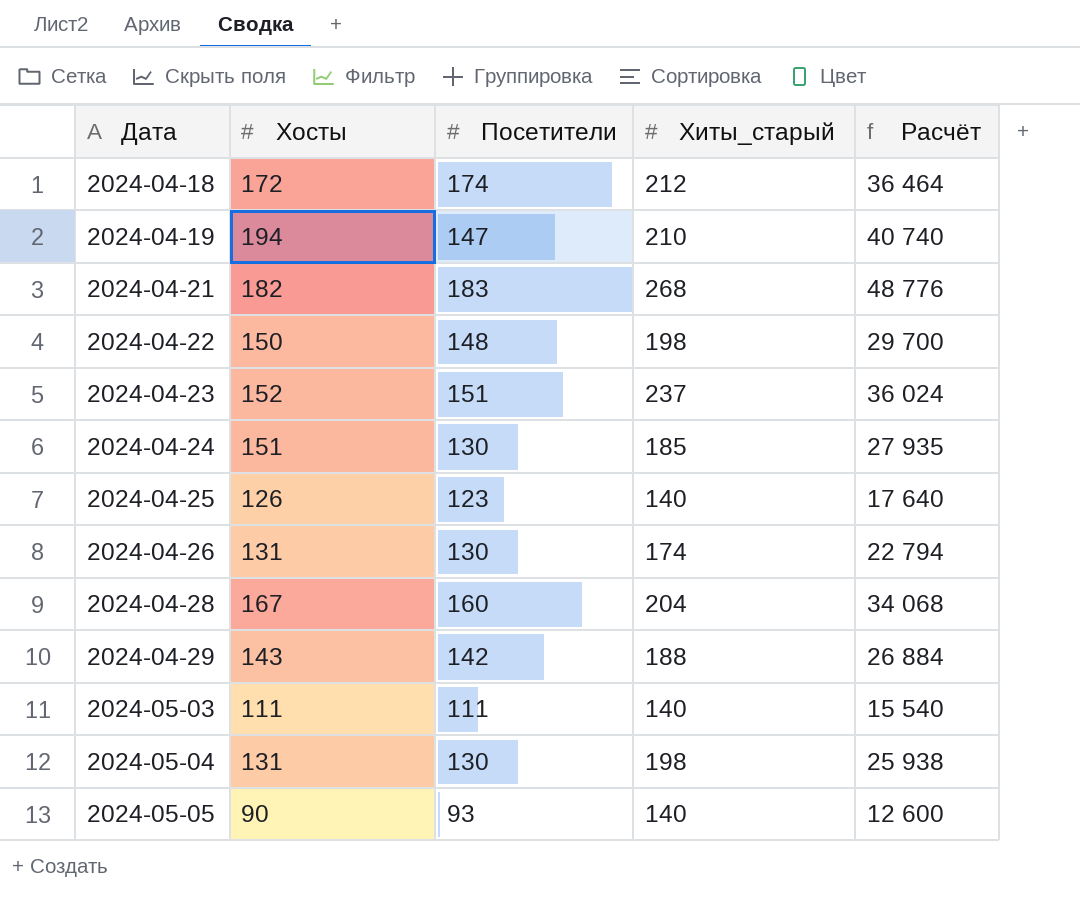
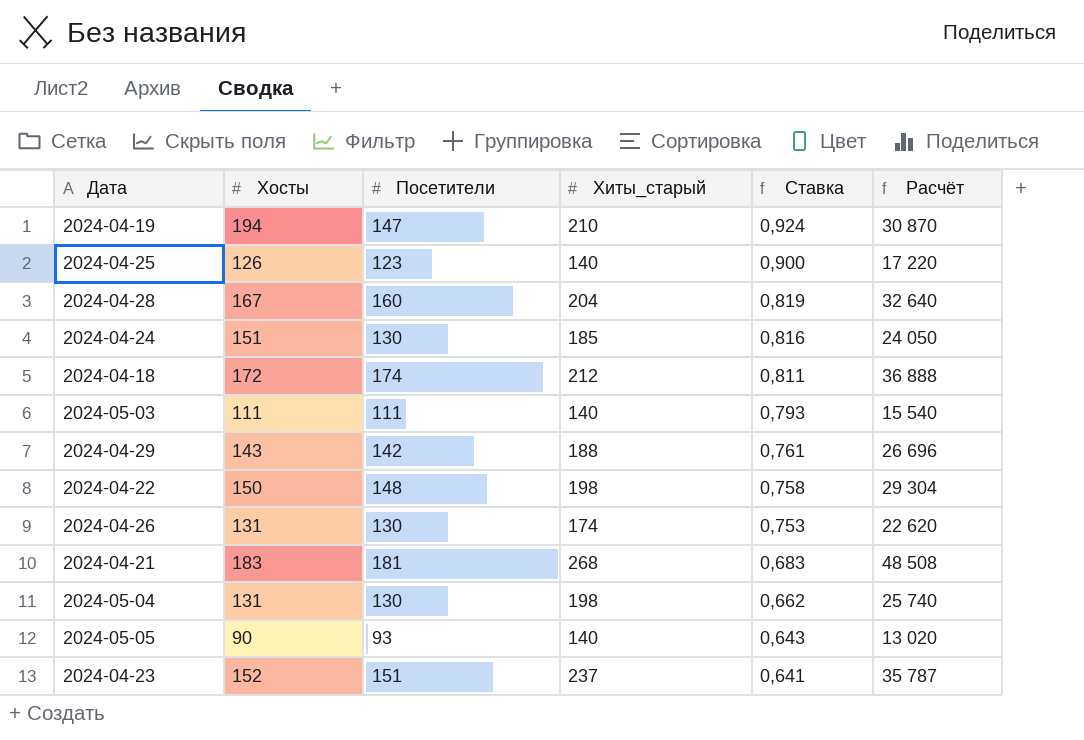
row order: Дата ascending -> Ставка descending
column Ставка | formula: none -> [Хосты] / [Хиты_старый]
column Расчёт | formula: [Хосты] * [Хиты_старый] -> [Посетители] * [Хиты_старый]
2024-04-21 | Хосты: 182 -> 183
2024-04-21 | Посетители: 183 -> 181

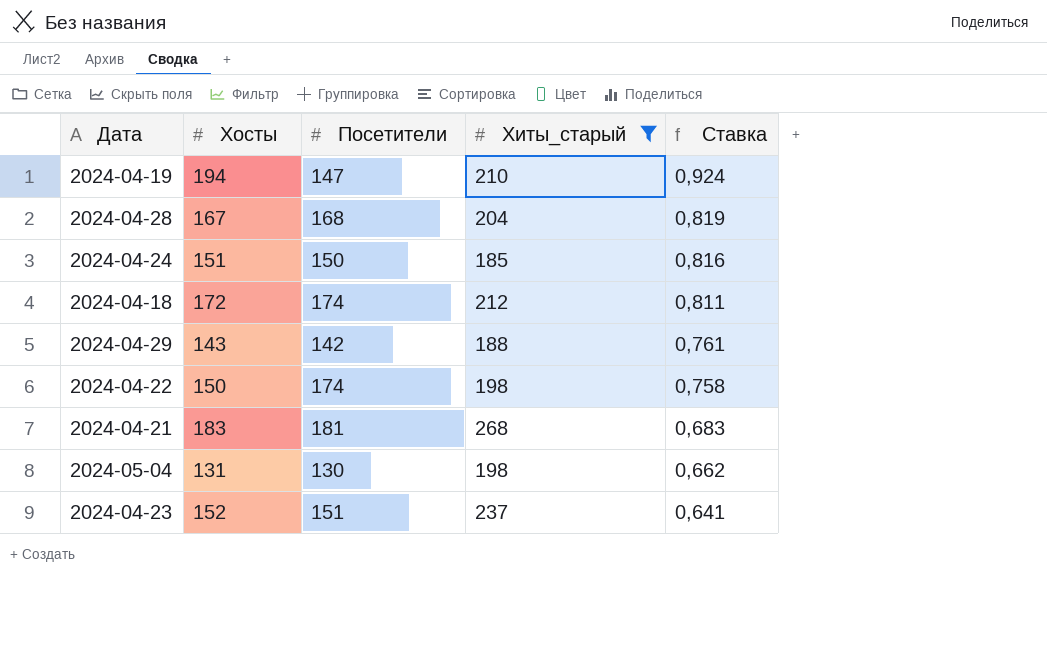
filter: none -> Хиты_старый >= 185
column Расчёт | formula: [Посетители] * [Хиты_старый] -> none
2024-04-28 | Посетители: 160 -> 168
2024-04-24 | Посетители: 130 -> 150
2024-04-22 | Посетители: 148 -> 174

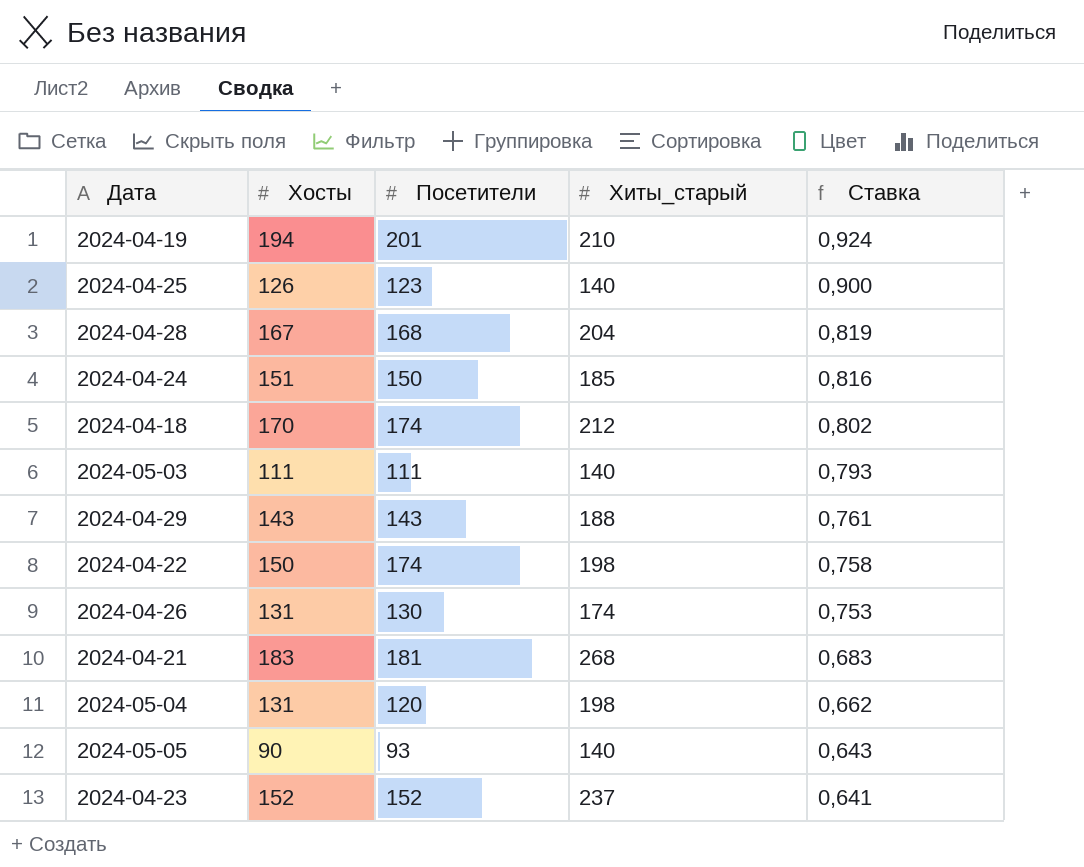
filter: Хиты_старый >= 185 -> none
2024-04-19 | Посетители: 147 -> 201
2024-04-18 | Хосты: 172 -> 170
2024-04-18 | Ставка: 0,811 -> 0,802
2024-04-29 | Посетители: 142 -> 143
2024-05-04 | Посетители: 130 -> 120
2024-04-23 | Посетители: 151 -> 152

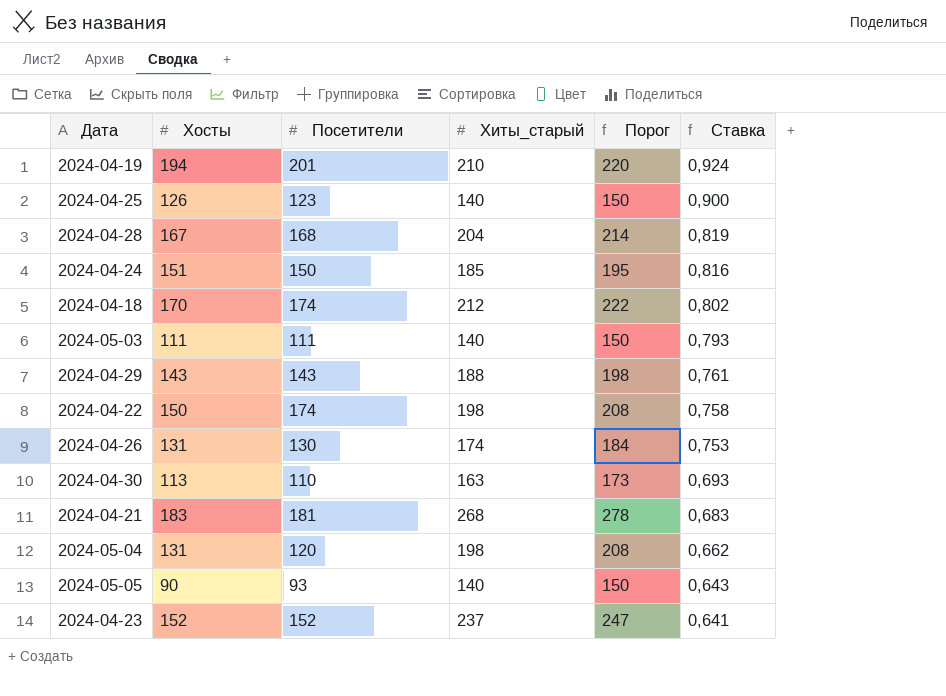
column Порог | formula: none -> [Хиты_старый] + 10
row 2024-04-30: none -> 113 | 110 | 163 | 173 | 0,693

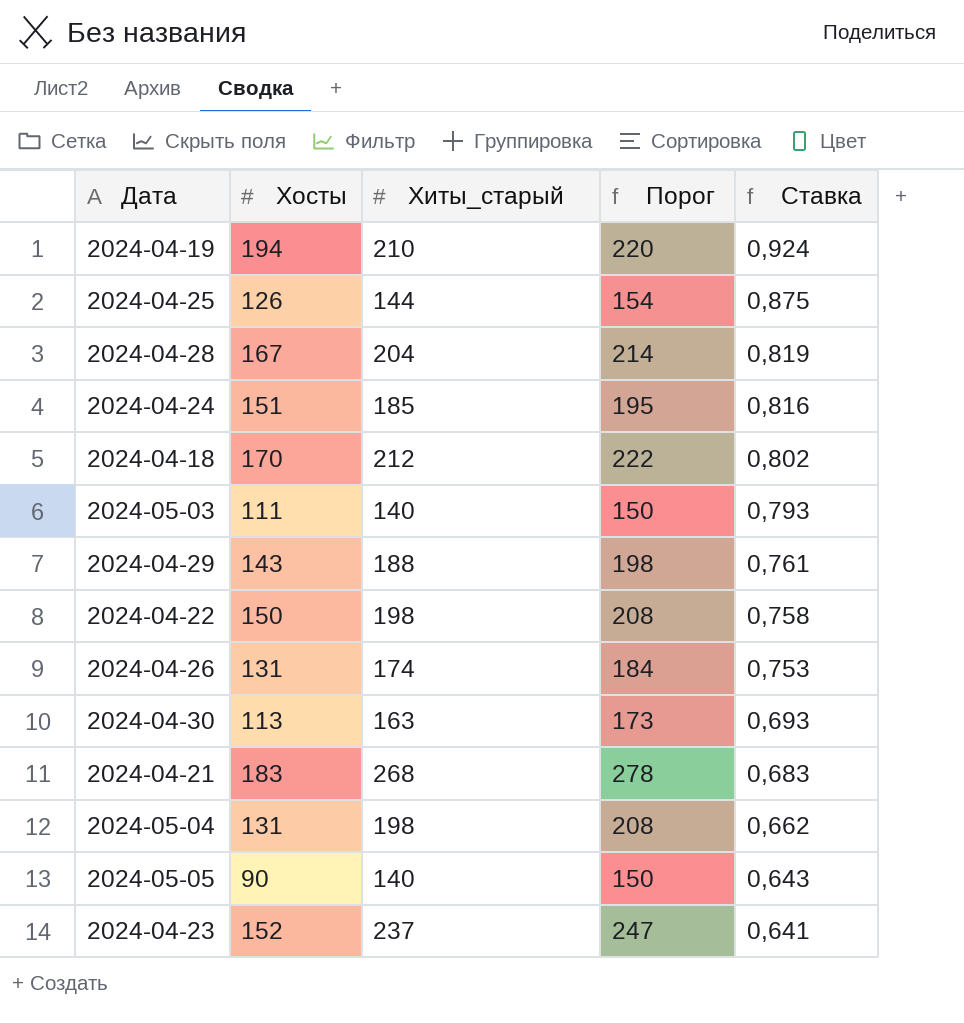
column Посетители | position: 3 -> none
2024-04-25 | Хиты_старый: 140 -> 144
2024-04-25 | Порог: 150 -> 154
2024-04-25 | Ставка: 0,900 -> 0,875

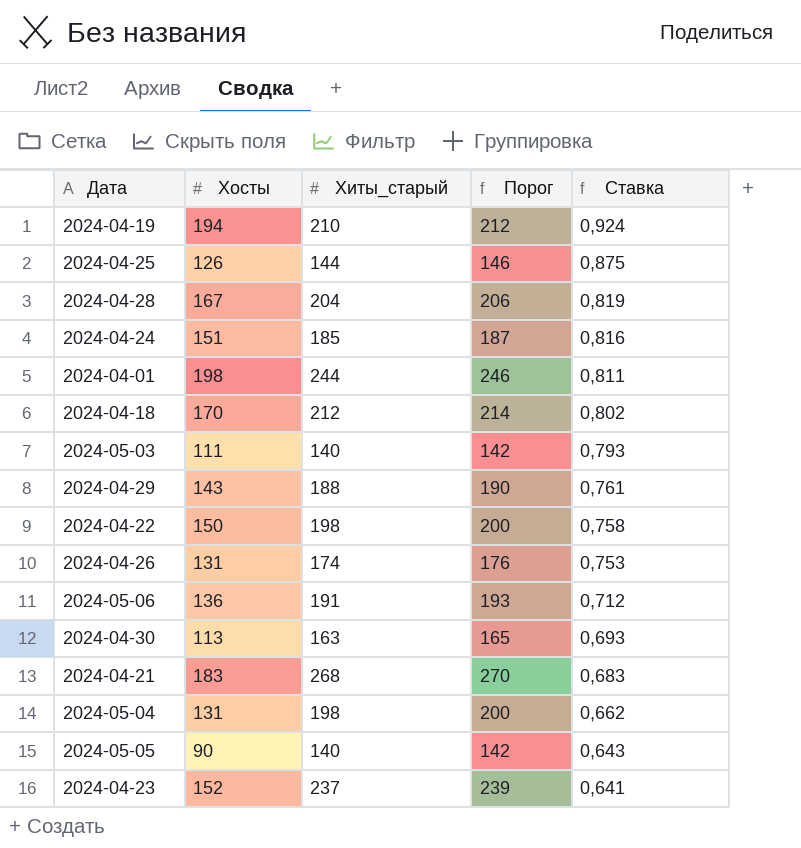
column Порог | formula: [Хиты_старый] + 10 -> [Хиты_старый] + 2
row 2024-04-01: none -> 198 | 244 | 246 | 0,811
row 2024-05-06: none -> 136 | 191 | 193 | 0,712

